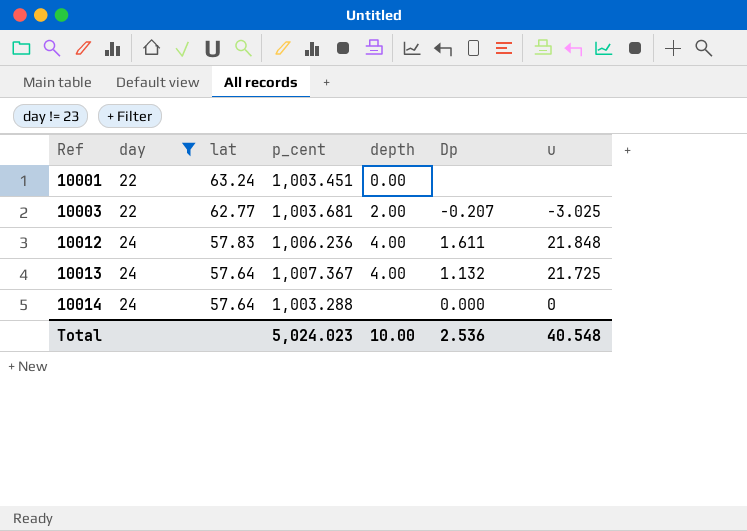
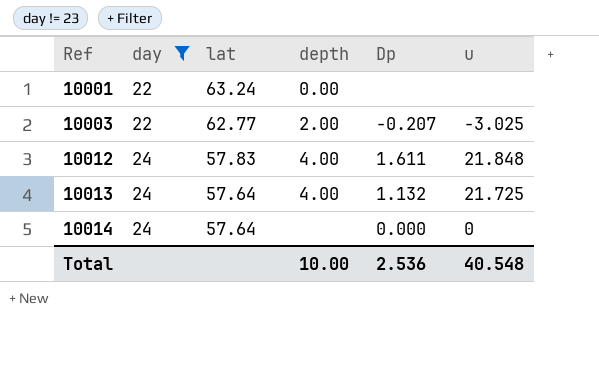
column p_cent | position: 4 -> none

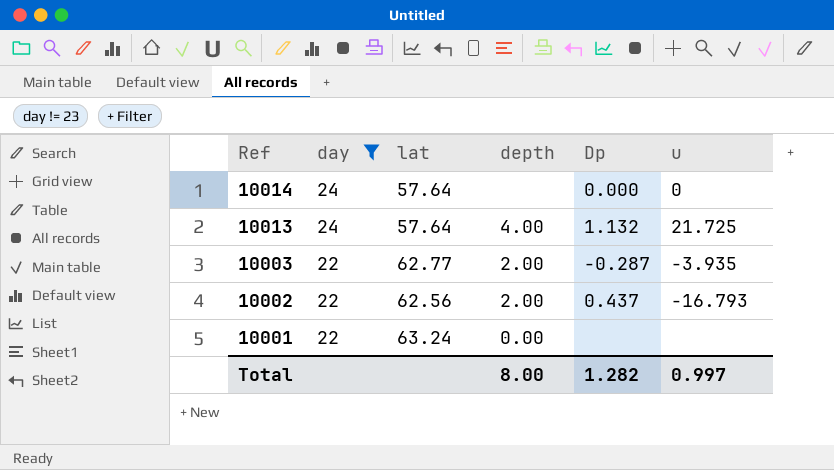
row order: Ref ascending -> Ref descending
row 10012: 24 | 57.83 | 4.00 | 1.611 | 21.848 -> none
10003 | Dp: -0.207 -> -0.287
10003 | u: -3.025 -> -3.935
row 10002: none -> 22 | 62.56 | 2.00 | 0.437 | -16.793
Total | depth: 10.00 -> 8.00
Total | Dp: 2.536 -> 1.282
Total | u: 40.548 -> 0.997

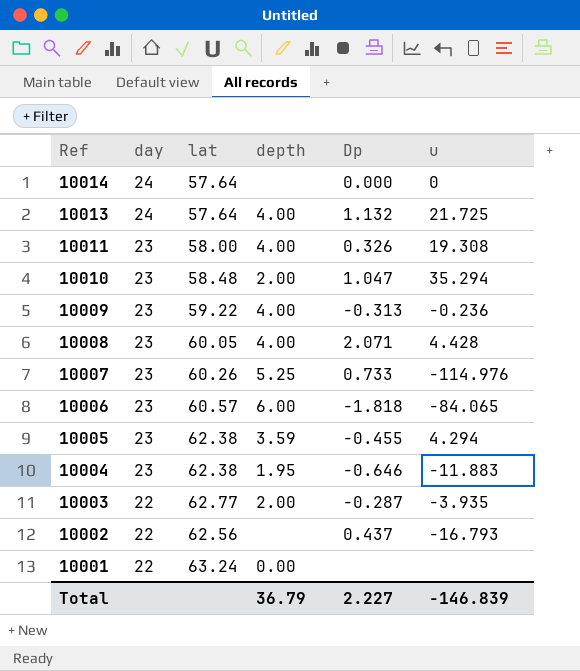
filter: day != 23 -> none
10002 | depth: 2.00 -> none
Total | depth: 8.00 -> 36.79
Total | Dp: 1.282 -> 2.227
Total | u: 0.997 -> -146.839

